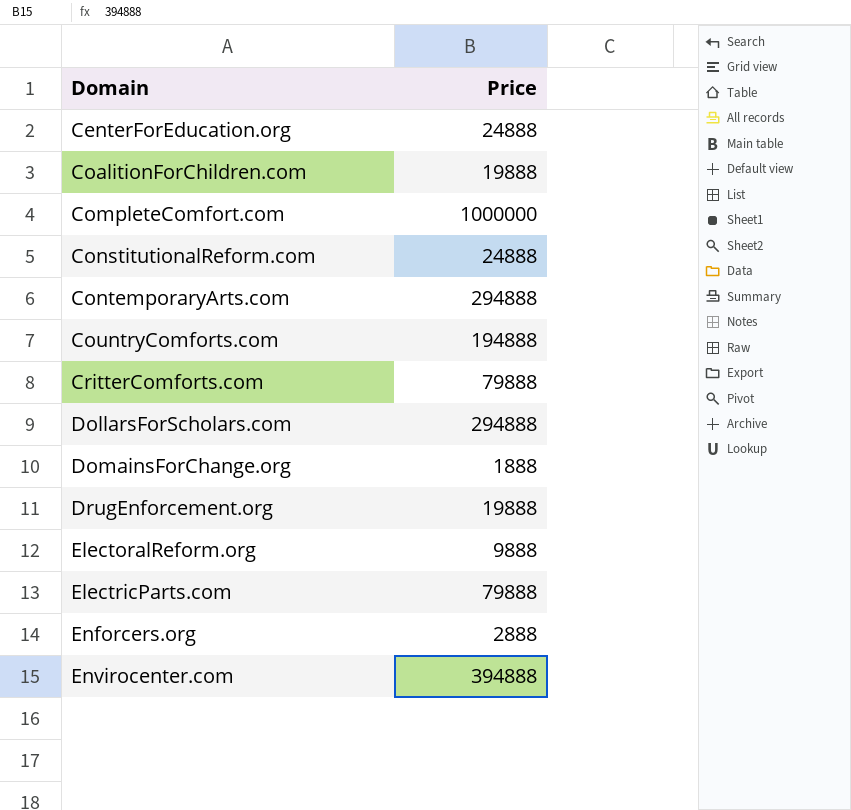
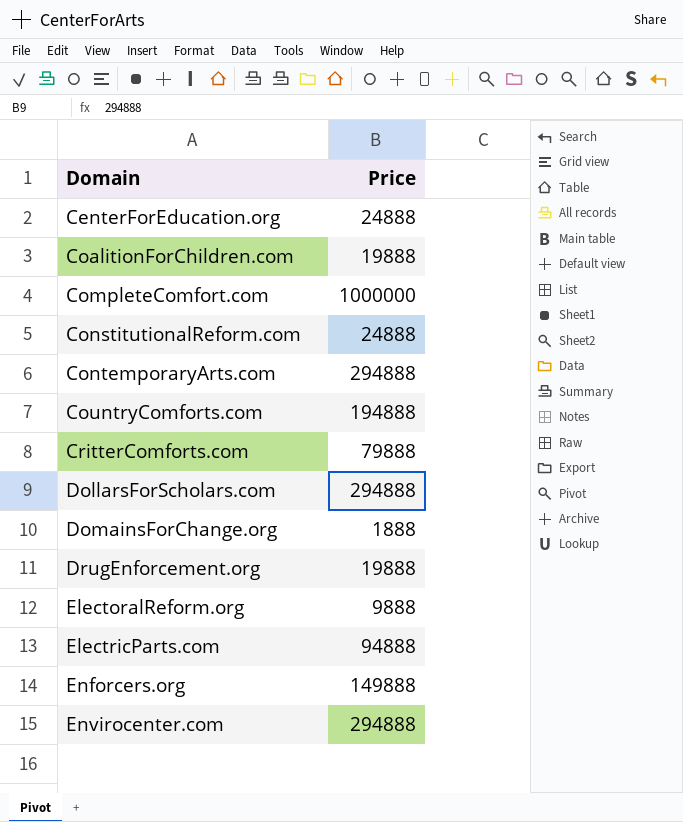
ElectricParts.com | Price: 79888 -> 94888
Enforcers.org | Price: 2888 -> 149888
Envirocenter.com | Price: 394888 -> 294888

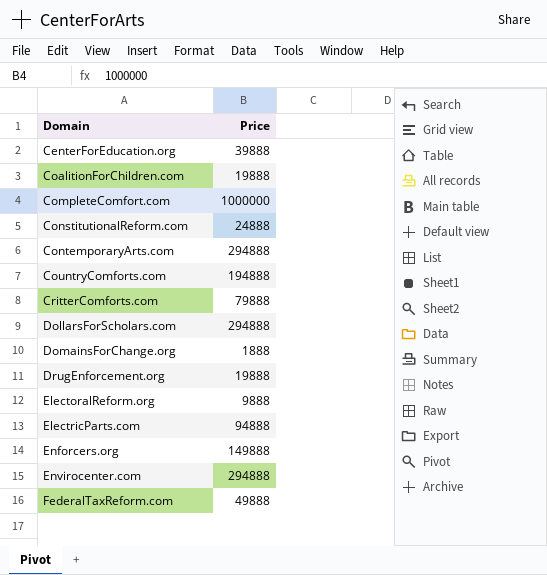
CenterForEducation.org | Price: 24888 -> 39888
row FederalTaxReform.com: none -> 49888

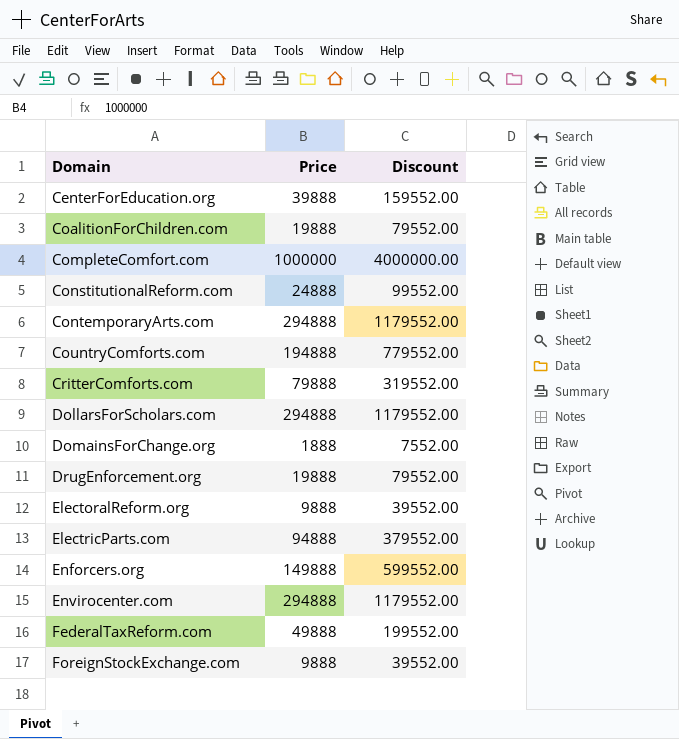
column Discount | formula: none -> [Price] * 4
row ForeignStockExchange.com: none -> 9888 | 39552.00

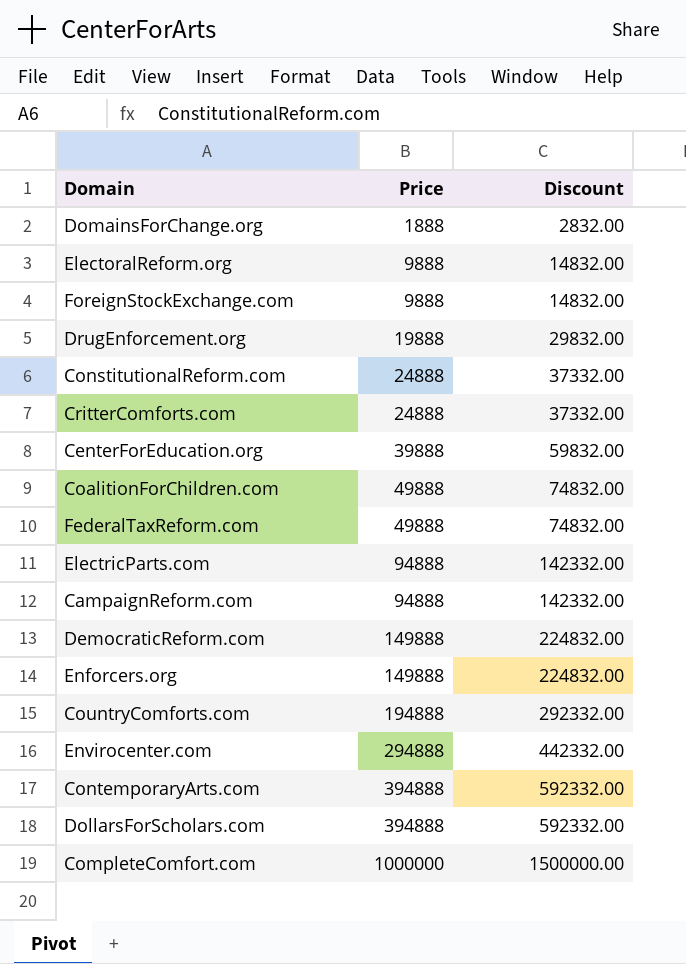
row order: Domain ascending -> Price ascending
column Discount | formula: [Price] * 4 -> [Price] * 1.5
CritterComforts.com | Price: 79888 -> 24888
CoalitionForChildren.com | Price: 19888 -> 49888
row CampaignReform.com: none -> 94888 | 142332.00
row DemocraticReform.com: none -> 149888 | 224832.00
ContemporaryArts.com | Price: 294888 -> 394888
DollarsForScholars.com | Price: 294888 -> 394888

